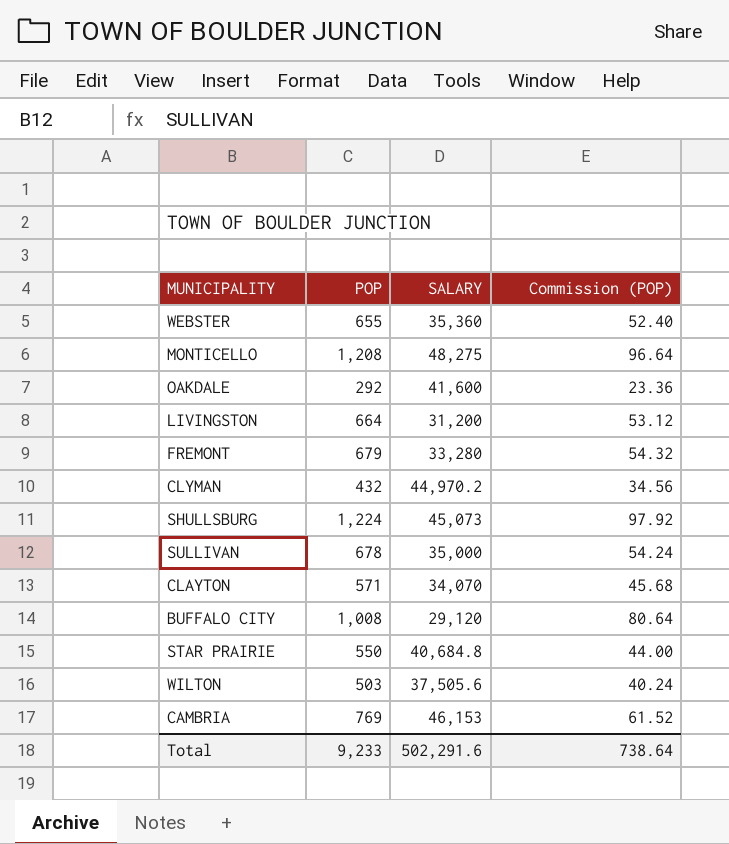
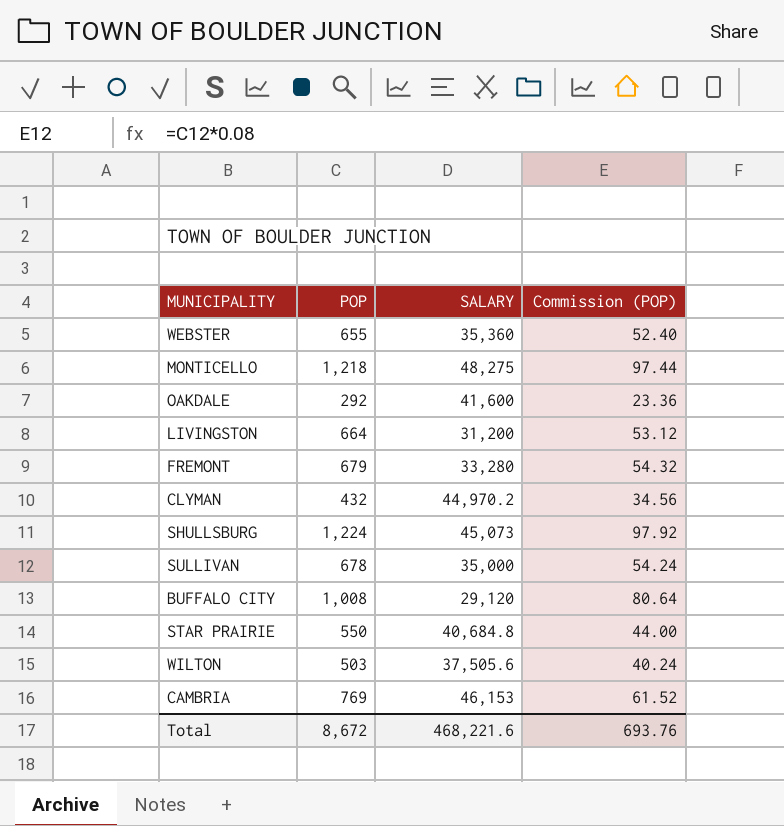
row CLAYTON: 571 | 34,070 | 45.68 -> none
MONTICELLO | POP: 1,208 -> 1,218
MONTICELLO | Commission (POP): 96.64 -> 97.44
Total | POP: 9,233 -> 8,672
Total | SALARY: 502,291.6 -> 468,221.6
Total | Commission (POP): 738.64 -> 693.76

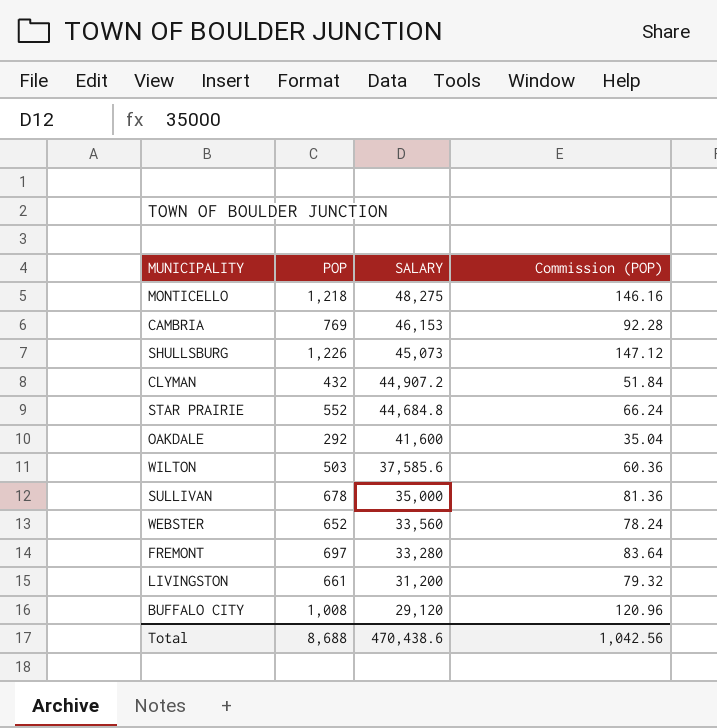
row order: none -> SALARY descending
column Commission (POP) | formula: [POP] * 0.08 -> [POP] * 0.12
SHULLSBURG | POP: 1,224 -> 1,226
CLYMAN | SALARY: 44,970.2 -> 44,907.2
STAR PRAIRIE | POP: 550 -> 552
STAR PRAIRIE | SALARY: 40,684.8 -> 44,684.8
WILTON | SALARY: 37,505.6 -> 37,585.6
WEBSTER | POP: 655 -> 652
WEBSTER | SALARY: 35,360 -> 33,560
FREMONT | POP: 679 -> 697
LIVINGSTON | POP: 664 -> 661
Total | POP: 8,672 -> 8,688
Total | SALARY: 468,221.6 -> 470,438.6
Total | Commission (POP): 693.76 -> 1,042.56

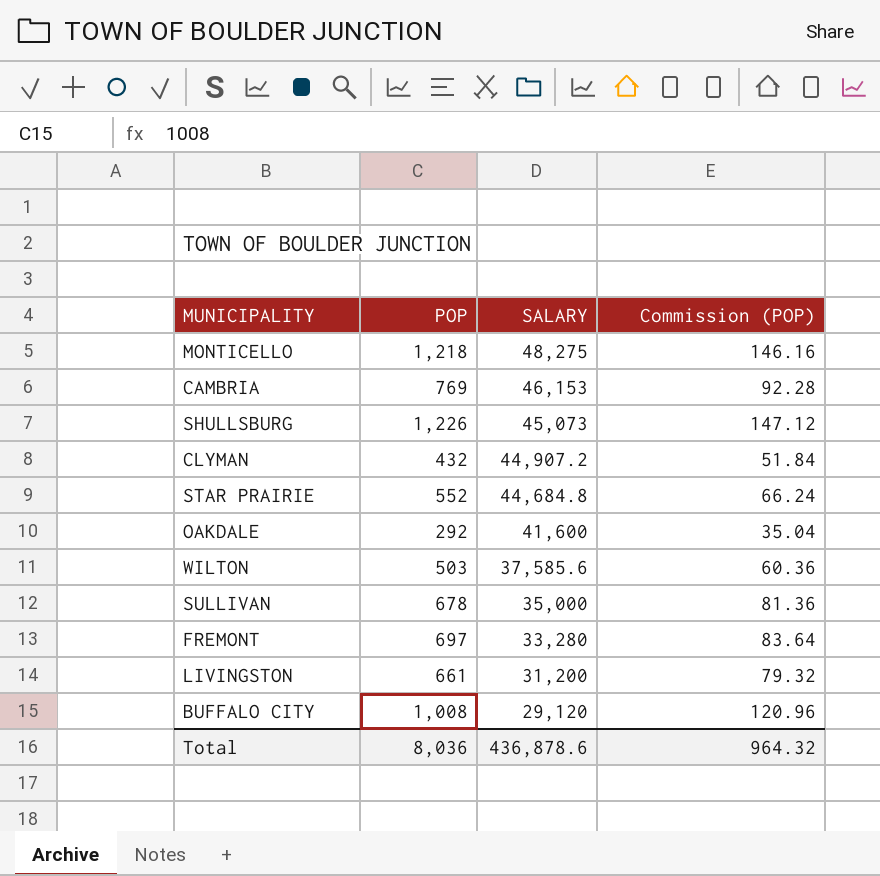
row WEBSTER: 652 | 33,560 | 78.24 -> none
Total | POP: 8,688 -> 8,036
Total | SALARY: 470,438.6 -> 436,878.6
Total | Commission (POP): 1,042.56 -> 964.32

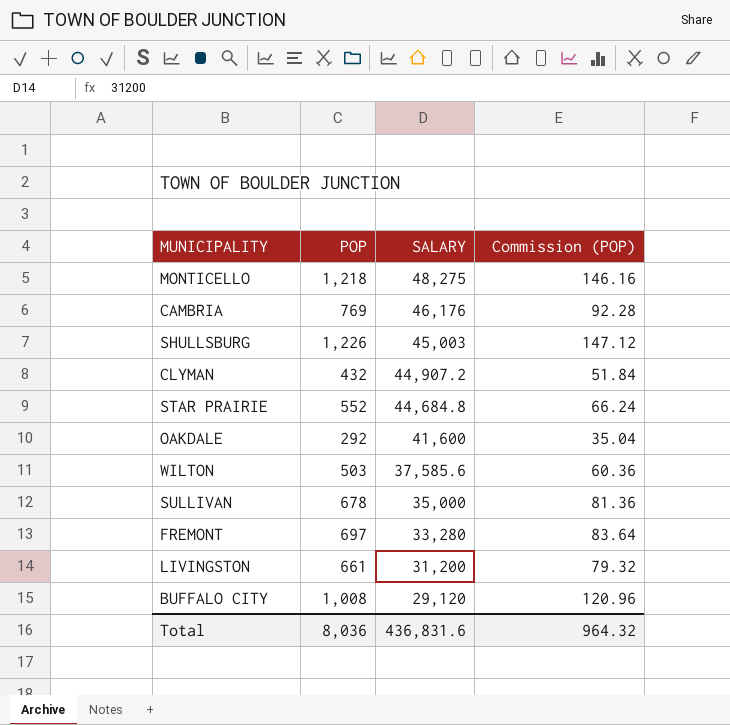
CAMBRIA | SALARY: 46,153 -> 46,176
SHULLSBURG | SALARY: 45,073 -> 45,003
Total | SALARY: 436,878.6 -> 436,831.6

